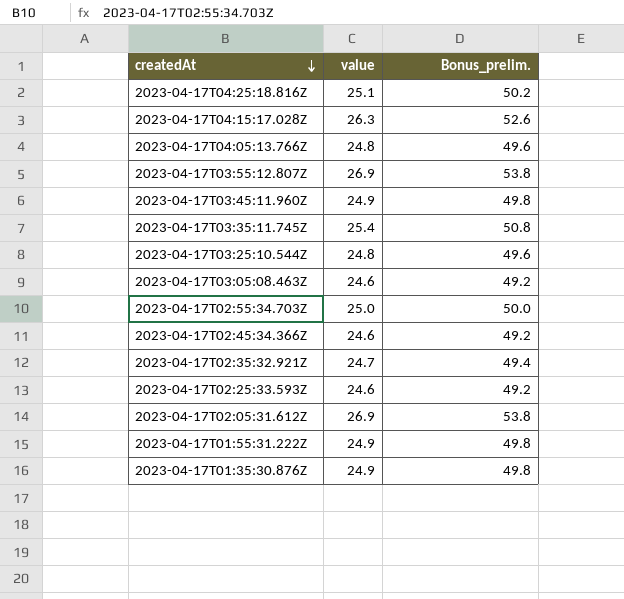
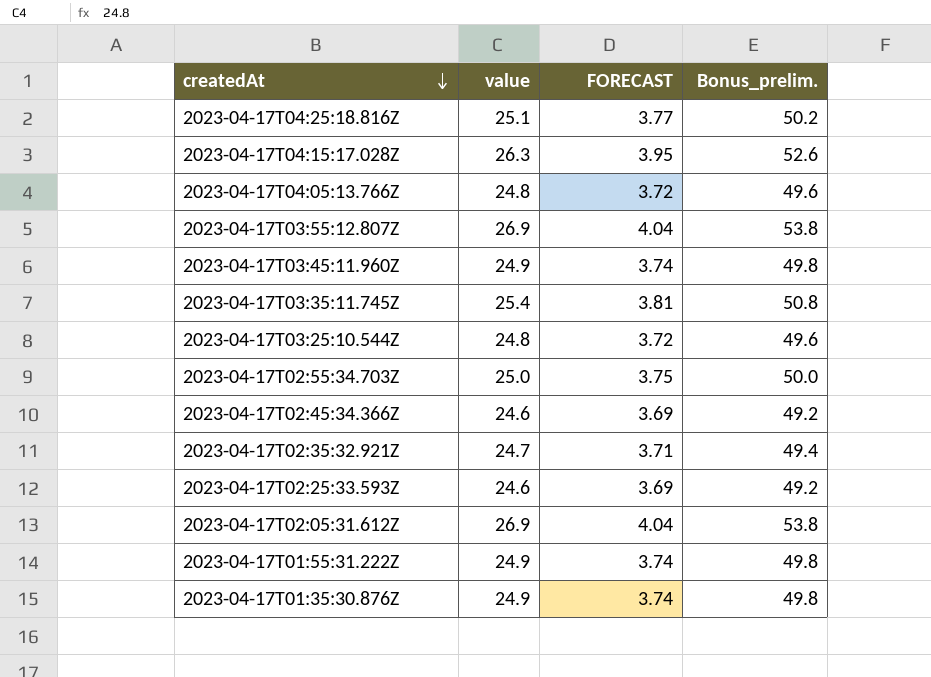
column FORECAST | formula: none -> [value] * 0.15
row 2023-04-17T03:05:08.463Z: 24.6 | 49.2 -> none

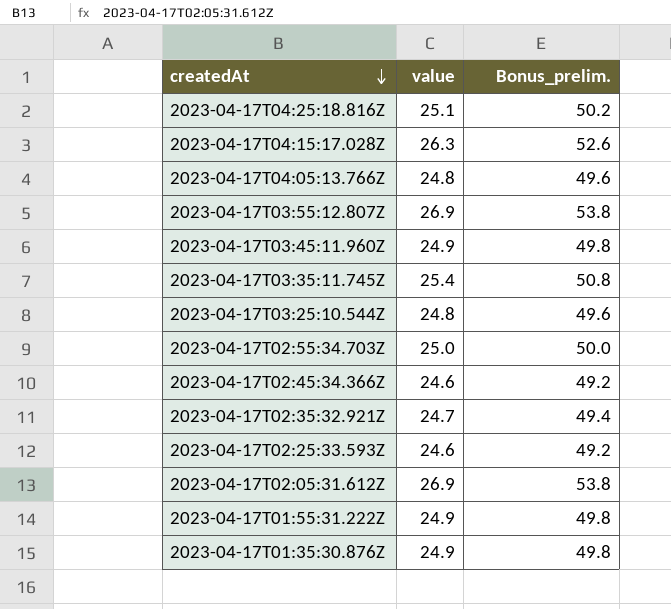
column FORECAST | formula: [value] * 0.15 -> none

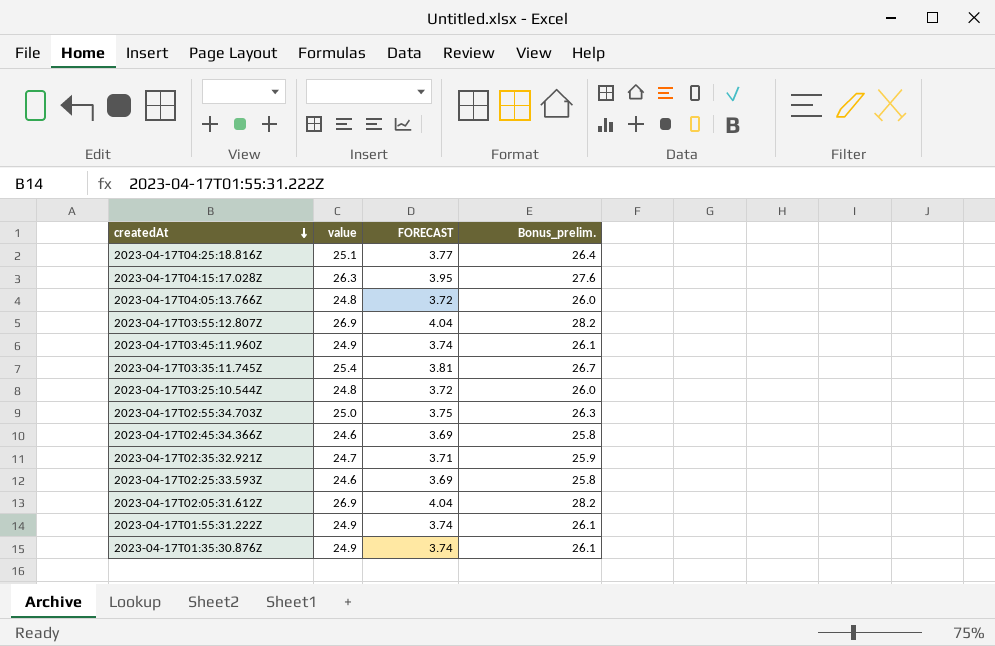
column FORECAST | formula: none -> [value] * 0.15
column Bonus_prelim. | formula: [value] * 2 -> [value] * 1.05

